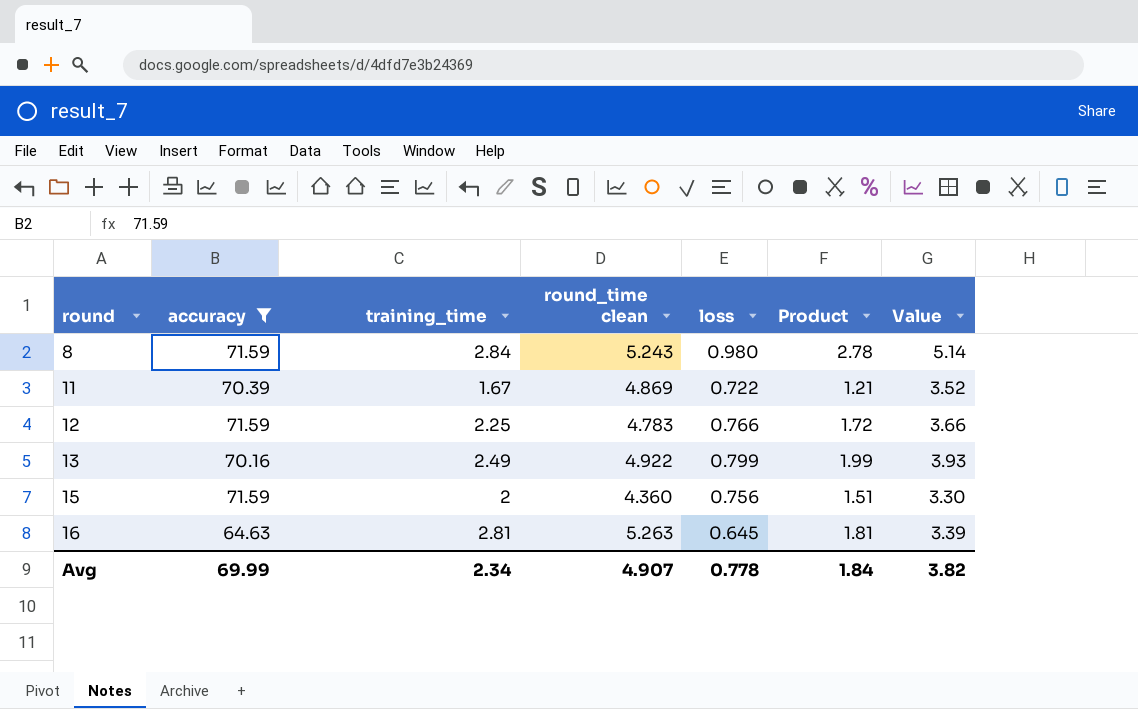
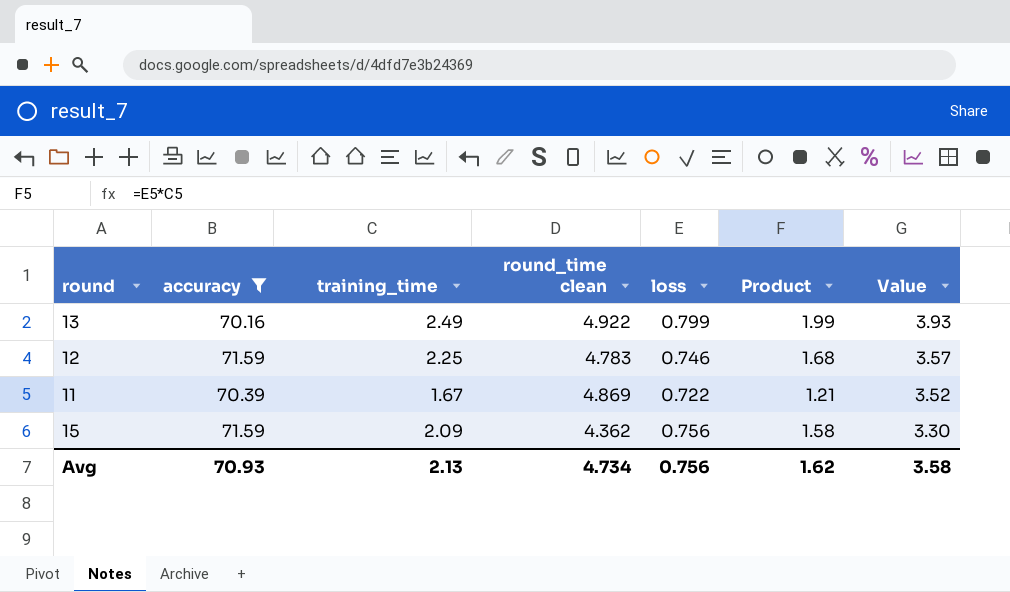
row order: round ascending -> Value descending
row 8: 71.59 | 2.84 | 5.243 | 0.980 | 2.78 | 5.14 -> none
row 16: 64.63 | 2.81 | 5.263 | 0.645 | 1.81 | 3.39 -> none
12 | loss: 0.766 -> 0.746
12 | Product: 1.72 -> 1.68
12 | Value: 3.66 -> 3.57
15 | training_time: 2 -> 2.09
15 | round_time clean: 4.360 -> 4.362
15 | Product: 1.51 -> 1.58
Avg | accuracy: 69.99 -> 70.93
Avg | training_time: 2.34 -> 2.13
Avg | round_time clean: 4.907 -> 4.734
Avg | loss: 0.778 -> 0.756
Avg | Product: 1.84 -> 1.62
Avg | Value: 3.82 -> 3.58

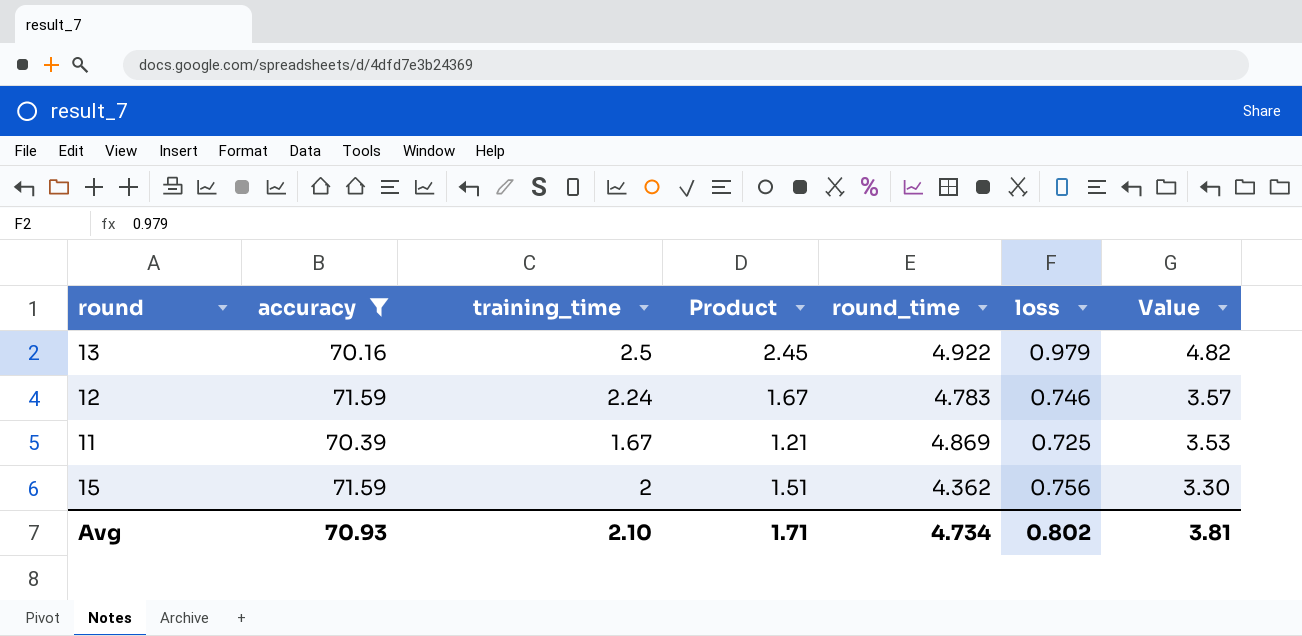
column Product | position: 6 -> 4
column name: round_time clean -> round_time
13 | training_time: 2.49 -> 2.5
13 | Product: 1.99 -> 2.45
13 | loss: 0.799 -> 0.979
13 | Value: 3.93 -> 4.82
12 | training_time: 2.25 -> 2.24
12 | Product: 1.68 -> 1.67
11 | loss: 0.722 -> 0.725
11 | Value: 3.52 -> 3.53
15 | training_time: 2.09 -> 2
15 | Product: 1.58 -> 1.51
Avg | training_time: 2.13 -> 2.10
Avg | Product: 1.62 -> 1.71
Avg | loss: 0.756 -> 0.802
Avg | Value: 3.58 -> 3.81

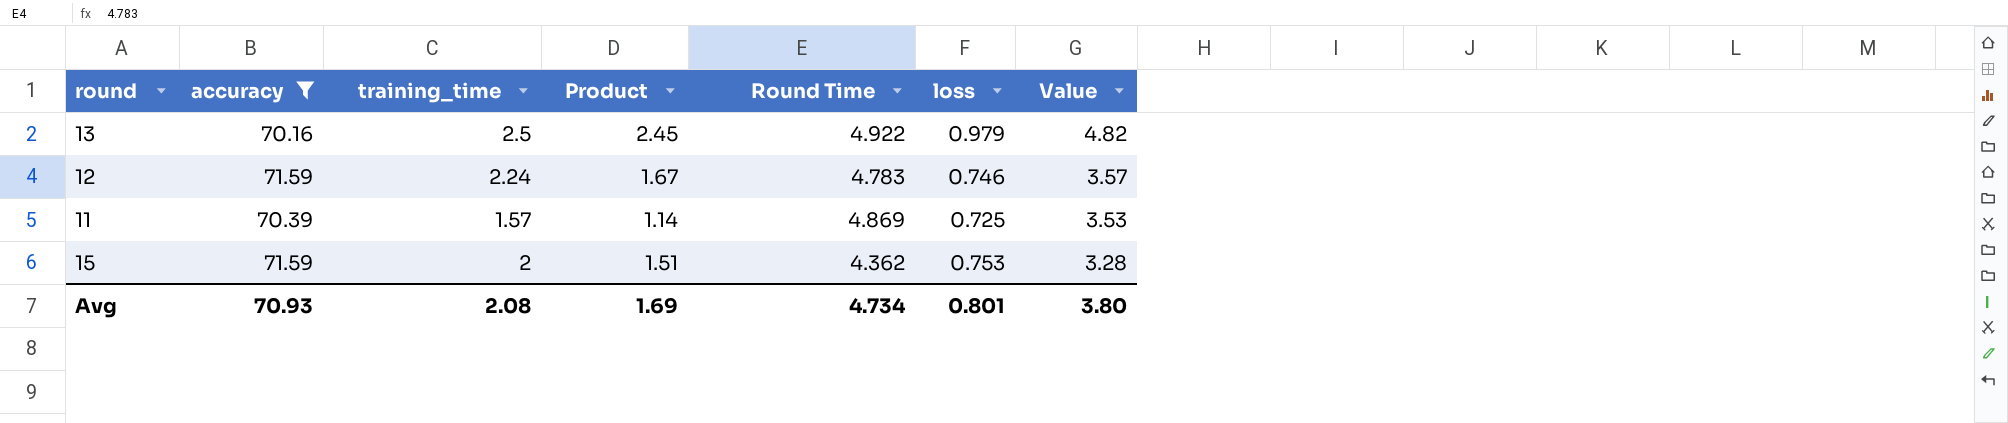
column name: round_time -> Round Time
11 | training_time: 1.67 -> 1.57
11 | Product: 1.21 -> 1.14
15 | loss: 0.756 -> 0.753
15 | Value: 3.30 -> 3.28
Avg | training_time: 2.10 -> 2.08
Avg | Product: 1.71 -> 1.69
Avg | loss: 0.802 -> 0.801
Avg | Value: 3.81 -> 3.80

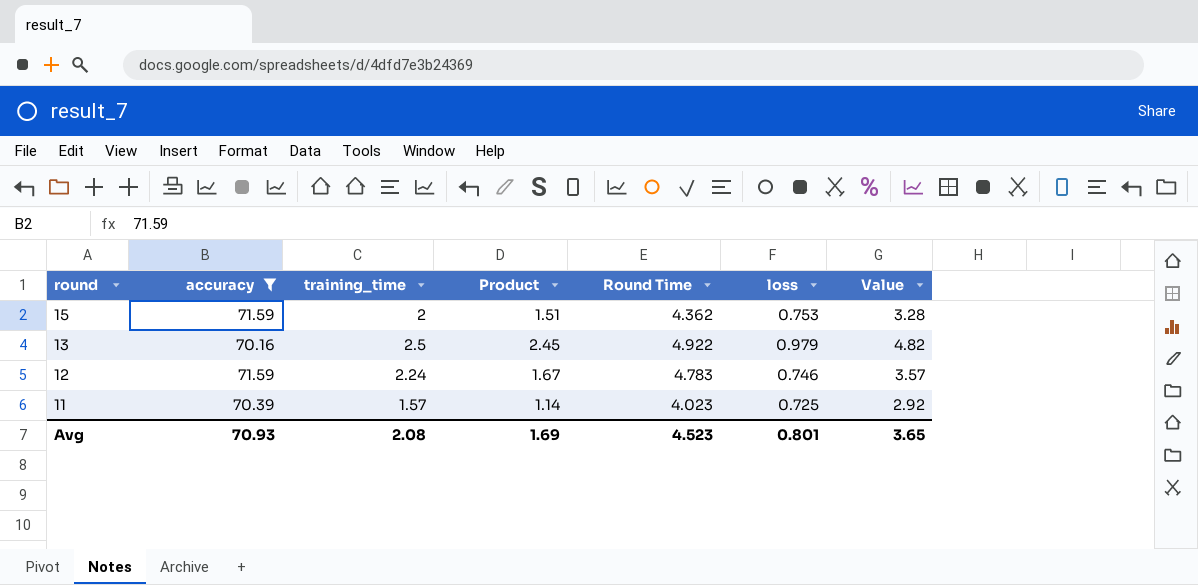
row order: Value descending -> round descending
11 | Round Time: 4.869 -> 4.023
11 | Value: 3.53 -> 2.92
Avg | Round Time: 4.734 -> 4.523
Avg | Value: 3.80 -> 3.65

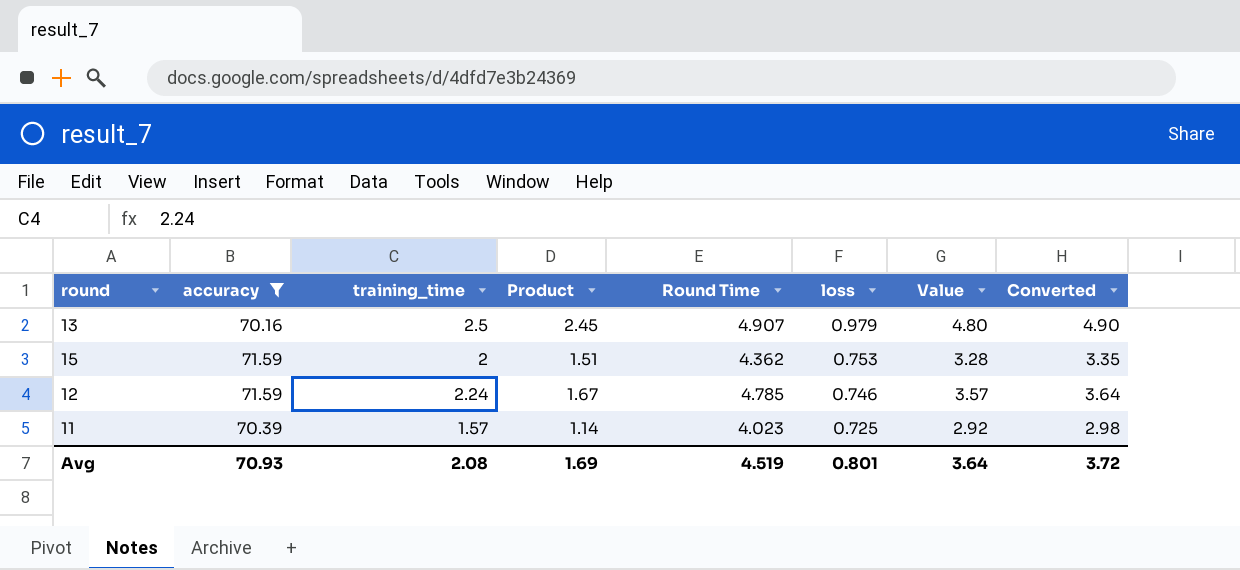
row order: round descending -> loss descending
column Converted | formula: none -> [Value] * 1.02
13 | Round Time: 4.922 -> 4.907
13 | Value: 4.82 -> 4.80
12 | Round Time: 4.783 -> 4.785
Avg | Round Time: 4.523 -> 4.519
Avg | Value: 3.65 -> 3.64

